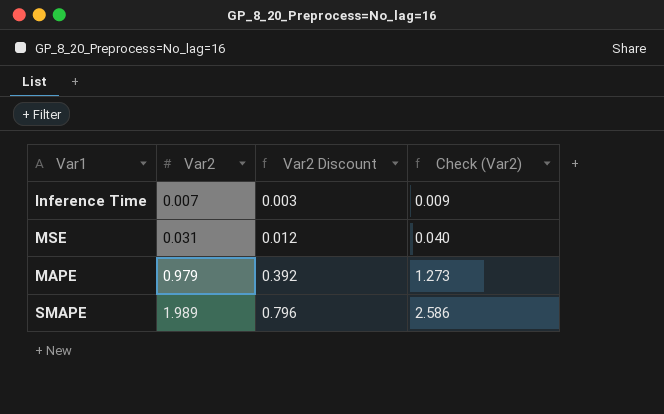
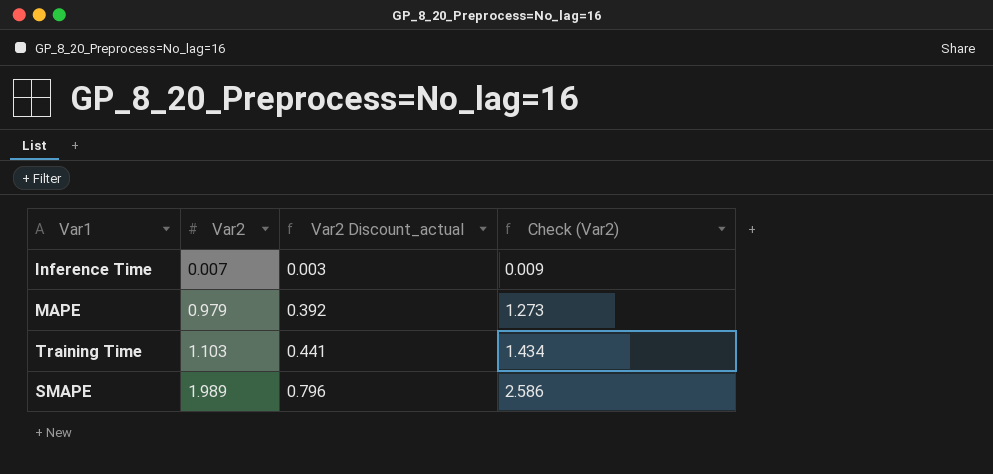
column name: Var2 Discount -> Var2 Discount_actual
row MSE: 0.031 | 0.012 | 0.040 -> none
row Training Time: none -> 1.103 | 0.441 | 1.434

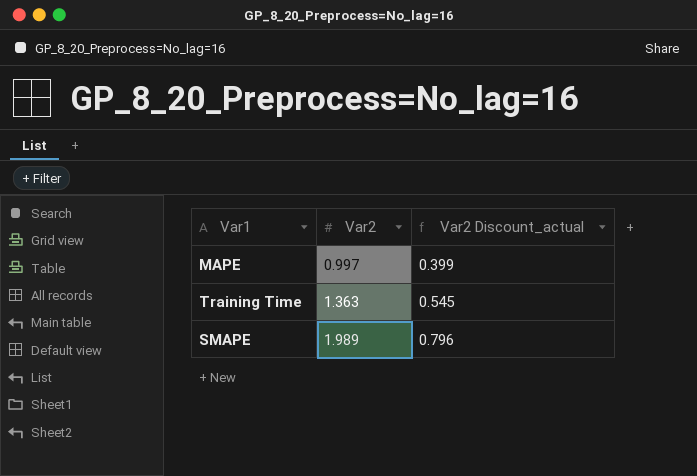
column Check (Var2) | formula: [Var2] * 1.3 -> none
row Inference Time: 0.007 | 0.003 | 0.009 -> none
MAPE | Var2: 0.979 -> 0.997
MAPE | Var2 Discount_actual: 0.392 -> 0.399
Training Time | Var2: 1.103 -> 1.363
Training Time | Var2 Discount_actual: 0.441 -> 0.545

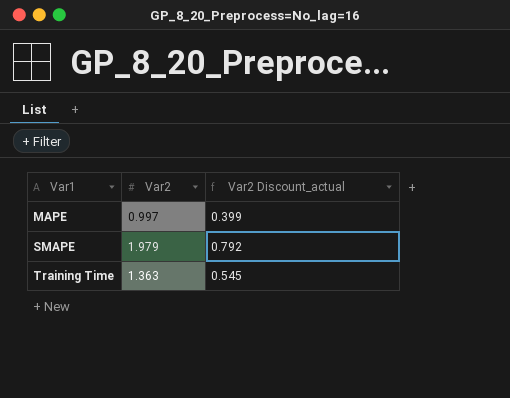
row order: Var2 ascending -> Var1 ascending
SMAPE | Var2: 1.989 -> 1.979
SMAPE | Var2 Discount_actual: 0.796 -> 0.792

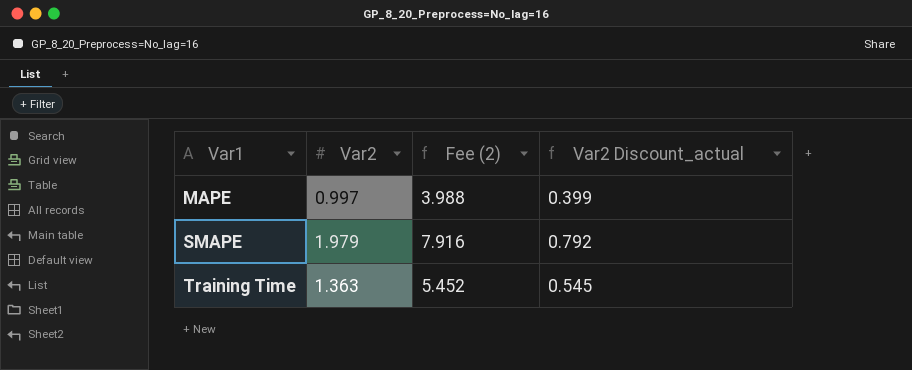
column Fee (2) | formula: none -> [Var2] * 4

